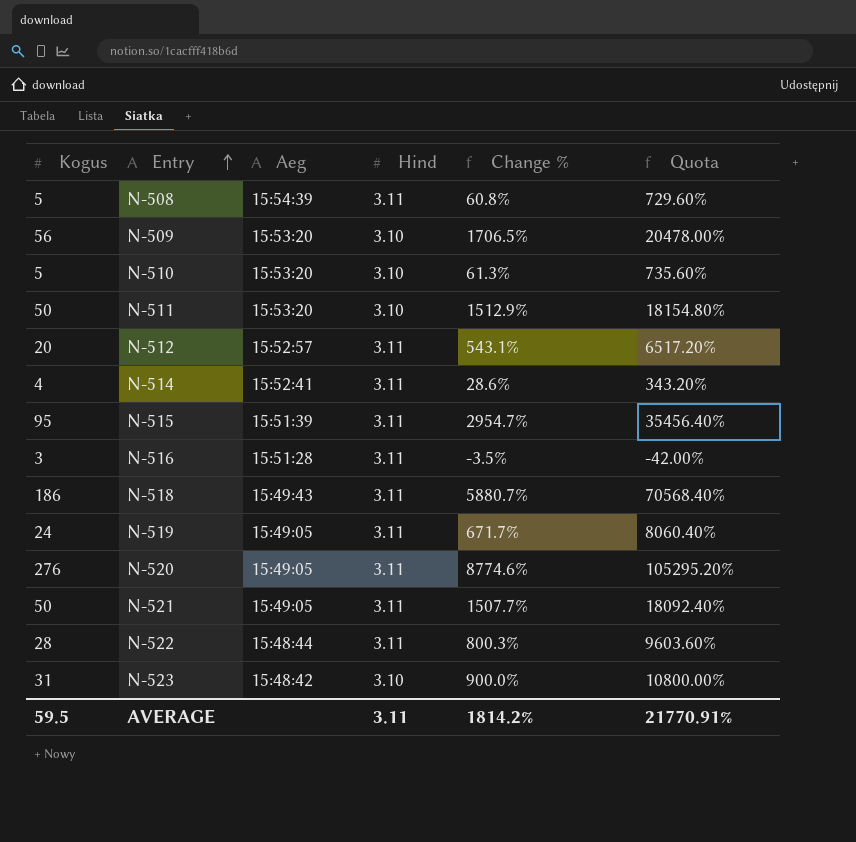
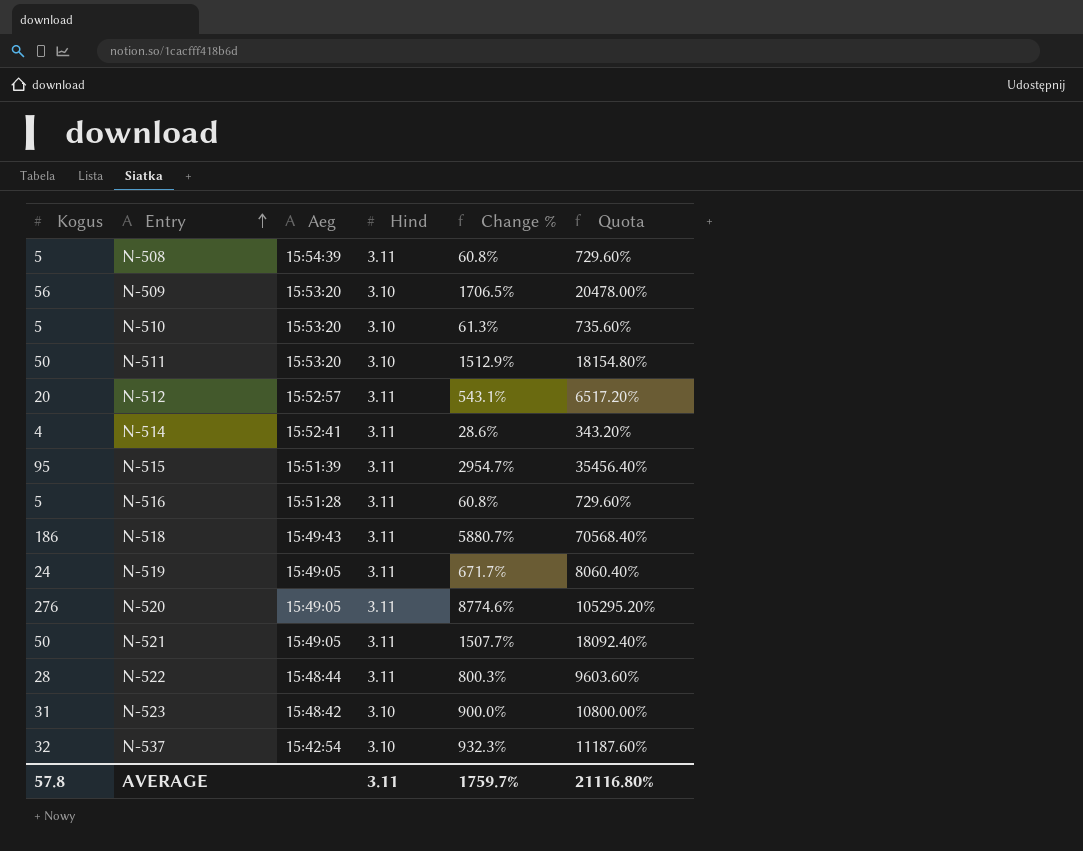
N-516 | Kogus: 3 -> 5
N-516 | Change %: -3.5% -> 60.8%
N-516 | Quota: -42.00% -> 729.60%
row N-537: none -> 32 | 15:42:54 | 3.10 | 932.3% | 11187.60%
AVERAGE | Kogus: 59.5 -> 57.8
AVERAGE | Change %: 1814.2% -> 1759.7%
AVERAGE | Quota: 21770.91% -> 21116.80%

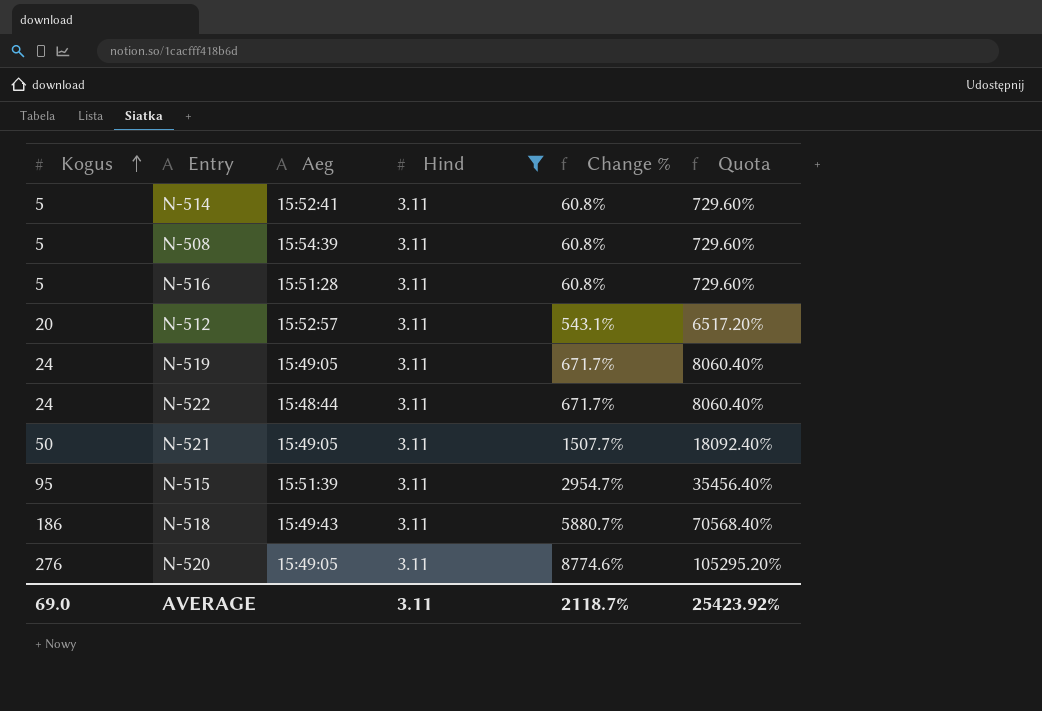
filter: none -> Hind = 3.11
row order: Entry ascending -> Kogus ascending
N-514 | Kogus: 4 -> 5
N-514 | Change %: 28.6% -> 60.8%
N-514 | Quota: 343.20% -> 729.60%
N-522 | Kogus: 28 -> 24
N-522 | Change %: 800.3% -> 671.7%
N-522 | Quota: 9603.60% -> 8060.40%
AVERAGE | Kogus: 57.8 -> 69.0
AVERAGE | Change %: 1759.7% -> 2118.7%
AVERAGE | Quota: 21116.80% -> 25423.92%

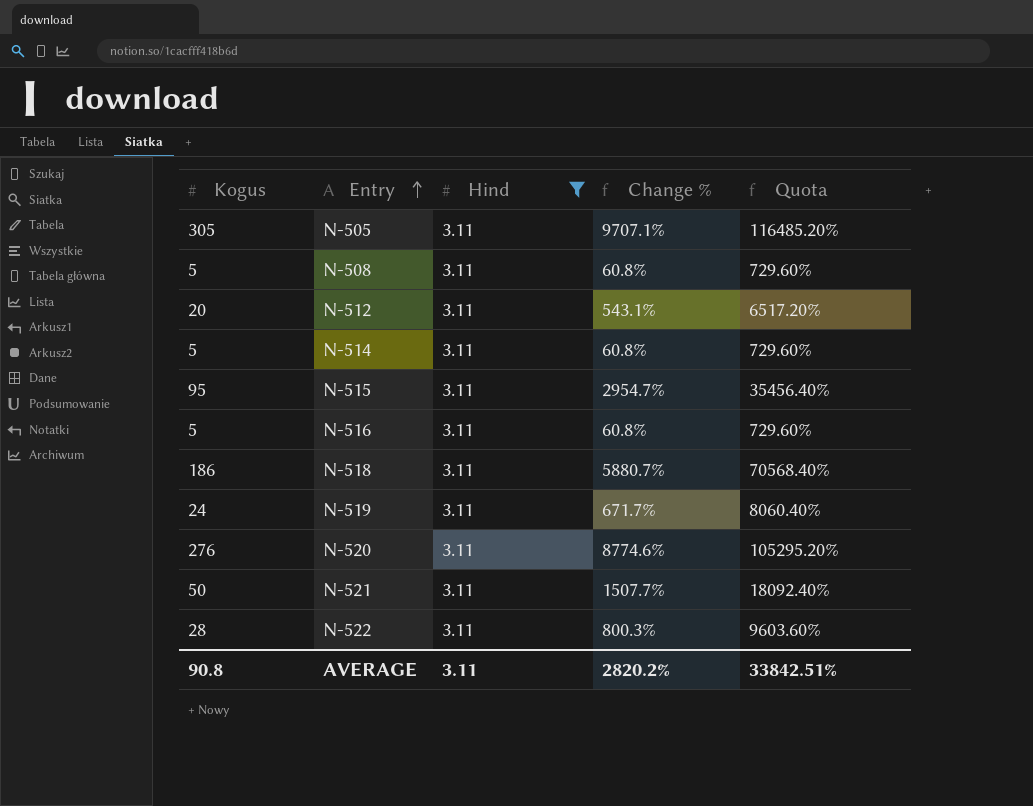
row order: Kogus ascending -> Entry ascending
column Aeg | position: 3 -> none
row N-505: none -> 305 | 3.11 | 9707.1% | 116485.20%
N-522 | Kogus: 24 -> 28
N-522 | Change %: 671.7% -> 800.3%
N-522 | Quota: 8060.40% -> 9603.60%
AVERAGE | Kogus: 69.0 -> 90.8
AVERAGE | Change %: 2118.7% -> 2820.2%
AVERAGE | Quota: 25423.92% -> 33842.51%

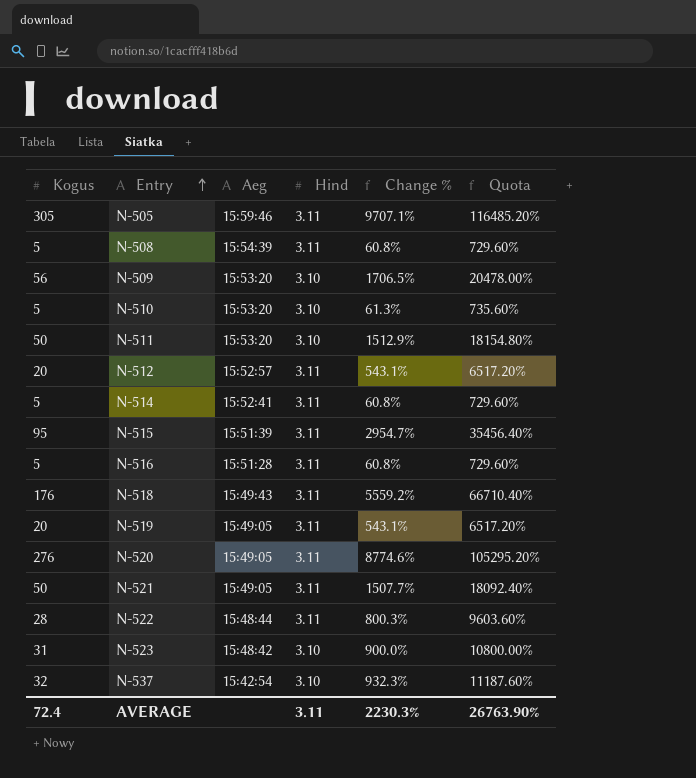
filter: Hind = 3.11 -> none
column Aeg | position: none -> 3
N-518 | Kogus: 186 -> 176
N-518 | Change %: 5880.7% -> 5559.2%
N-518 | Quota: 70568.40% -> 66710.40%
N-519 | Kogus: 24 -> 20
N-519 | Change %: 671.7% -> 543.1%
N-519 | Quota: 8060.40% -> 6517.20%
AVERAGE | Kogus: 90.8 -> 72.4
AVERAGE | Change %: 2820.2% -> 2230.3%
AVERAGE | Quota: 33842.51% -> 26763.90%

